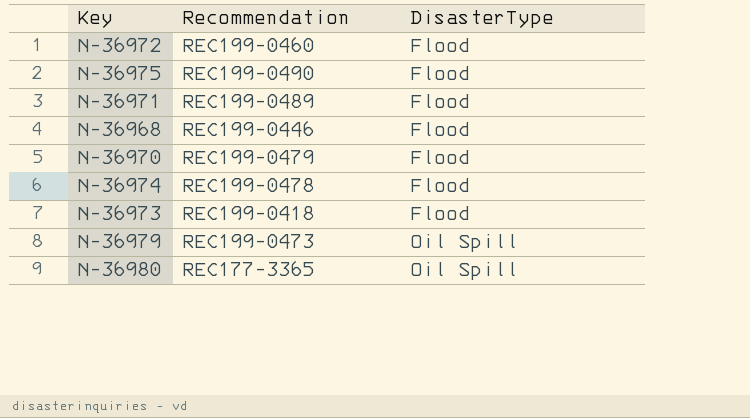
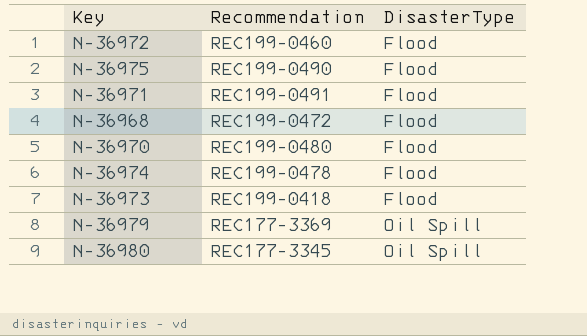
N-36971 | Recommendation: REC199-0489 -> REC199-0491
N-36968 | Recommendation: REC199-0446 -> REC199-0472
N-36970 | Recommendation: REC199-0479 -> REC199-0480
N-36979 | Recommendation: REC199-0473 -> REC177-3369
N-36980 | Recommendation: REC177-3365 -> REC177-3345

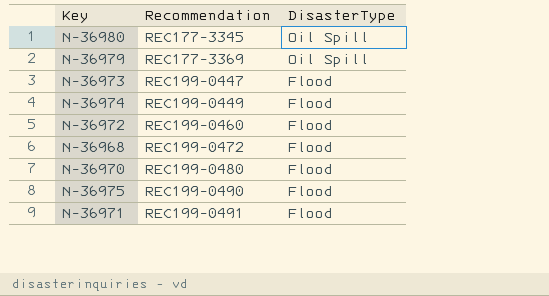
row order: DisasterType ascending -> Recommendation ascending
N-36973 | Recommendation: REC199-0418 -> REC199-0447
N-36974 | Recommendation: REC199-0478 -> REC199-0449

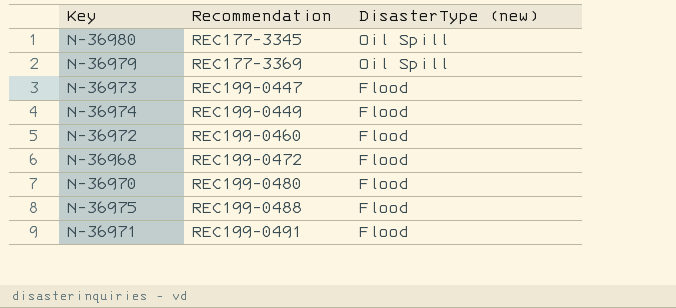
column name: DisasterType -> DisasterType (new)
N-36975 | Recommendation: REC199-0490 -> REC199-0488

